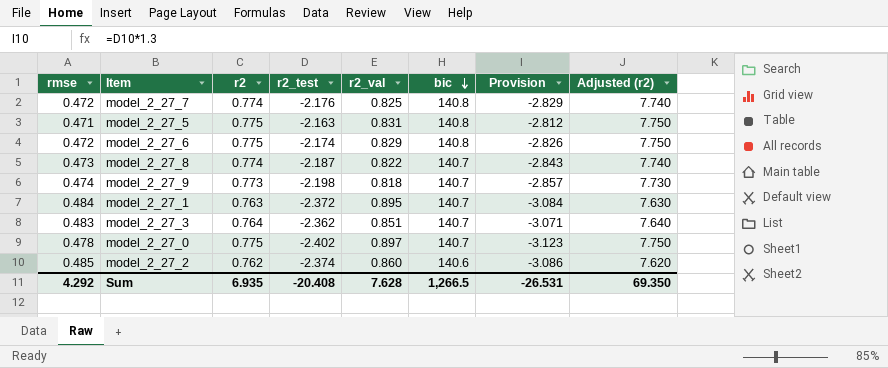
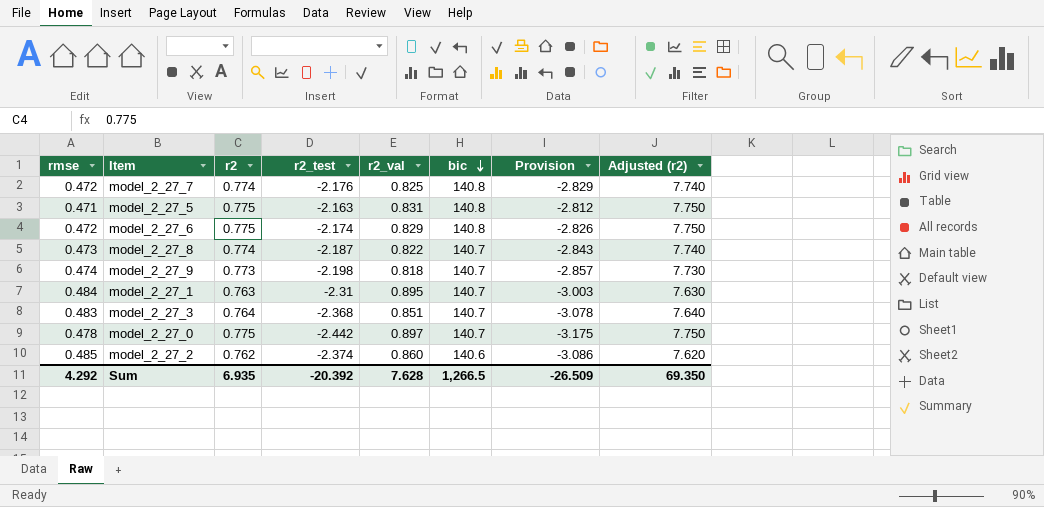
model_2_27_1 | r2_test: -2.372 -> -2.31
model_2_27_1 | Provision: -3.084 -> -3.003
model_2_27_3 | r2_test: -2.362 -> -2.368
model_2_27_3 | Provision: -3.071 -> -3.078
model_2_27_0 | r2_test: -2.402 -> -2.442
model_2_27_0 | Provision: -3.123 -> -3.175
Sum | r2_test: -20.408 -> -20.392
Sum | Provision: -26.531 -> -26.509

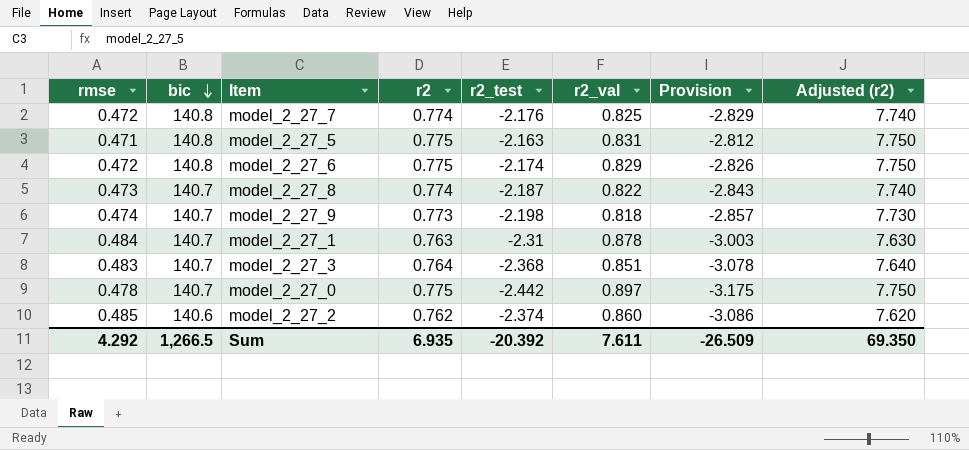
column bic | position: 6 -> 2
model_2_27_1 | r2_val: 0.895 -> 0.878
Sum | r2_val: 7.628 -> 7.611

